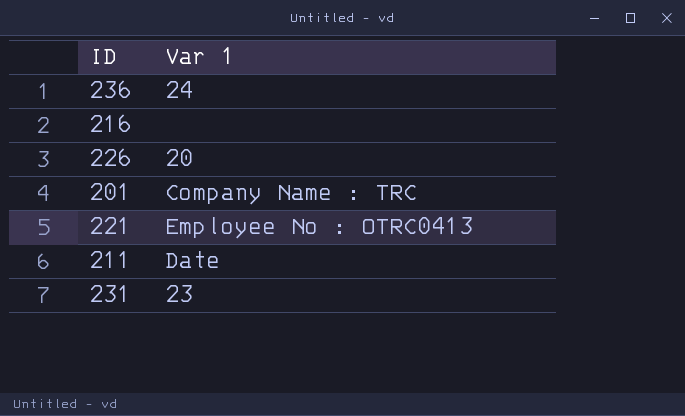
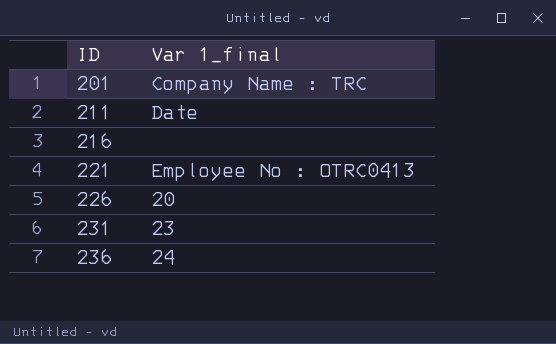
row order: none -> ID ascending
column name: Var 1 -> Var 1_final

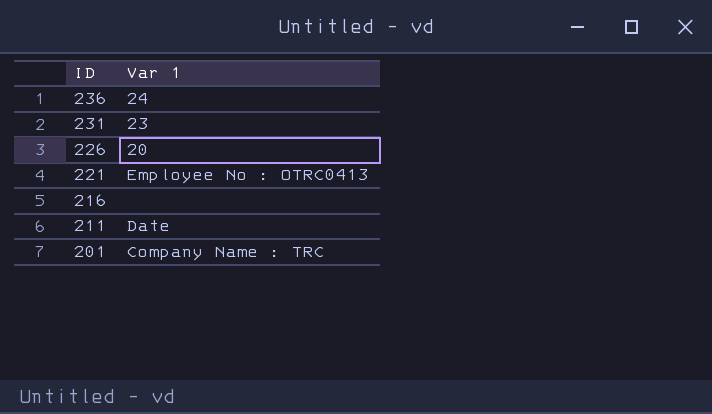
row order: ID ascending -> ID descending
column name: Var 1_final -> Var 1

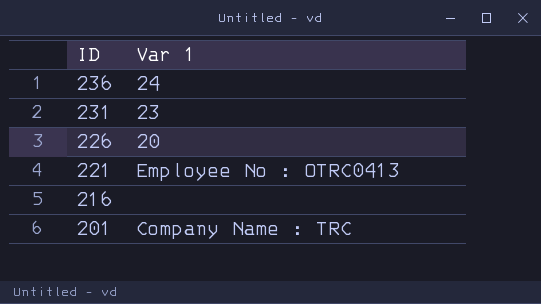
row 211: Date -> none

